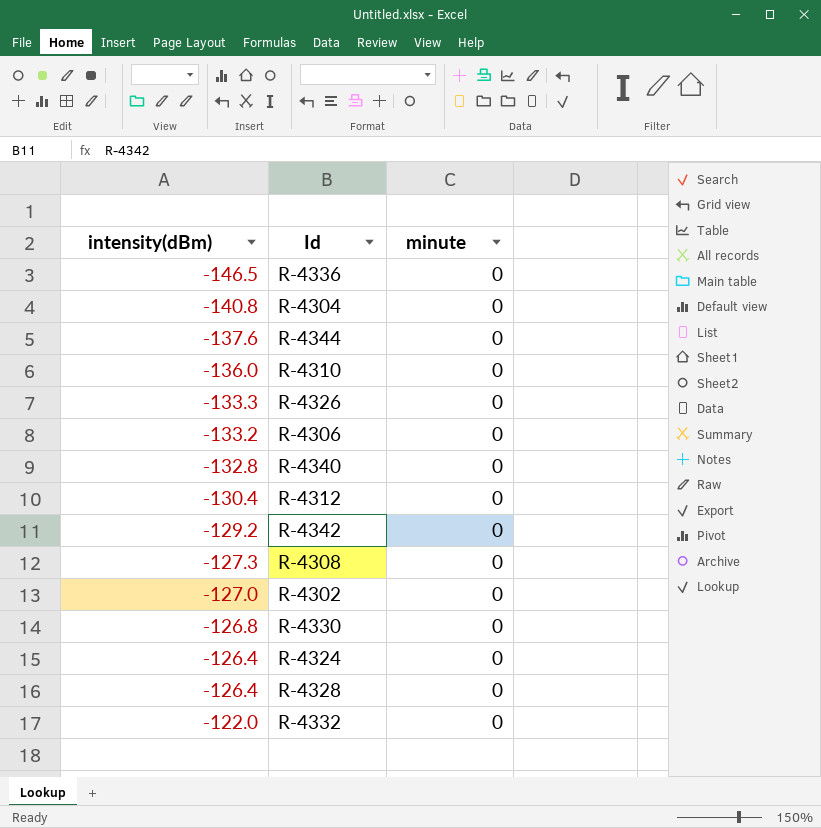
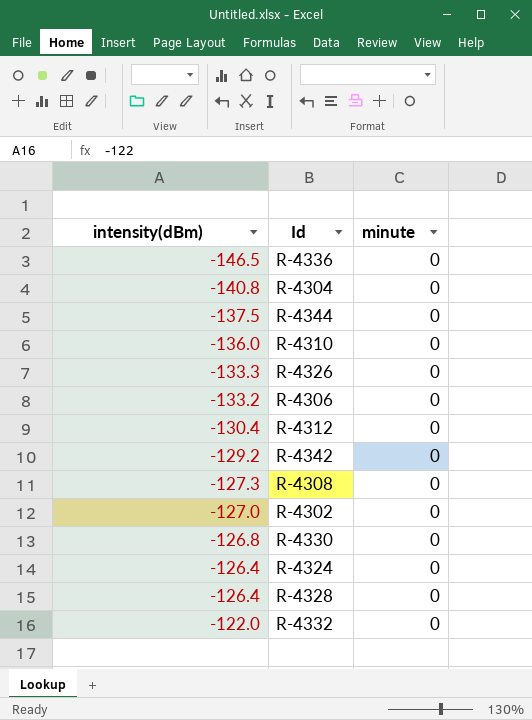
row R-4340: -132.8 | 0 -> none
R-4344 | intensity(dBm): -137.6 -> -137.5

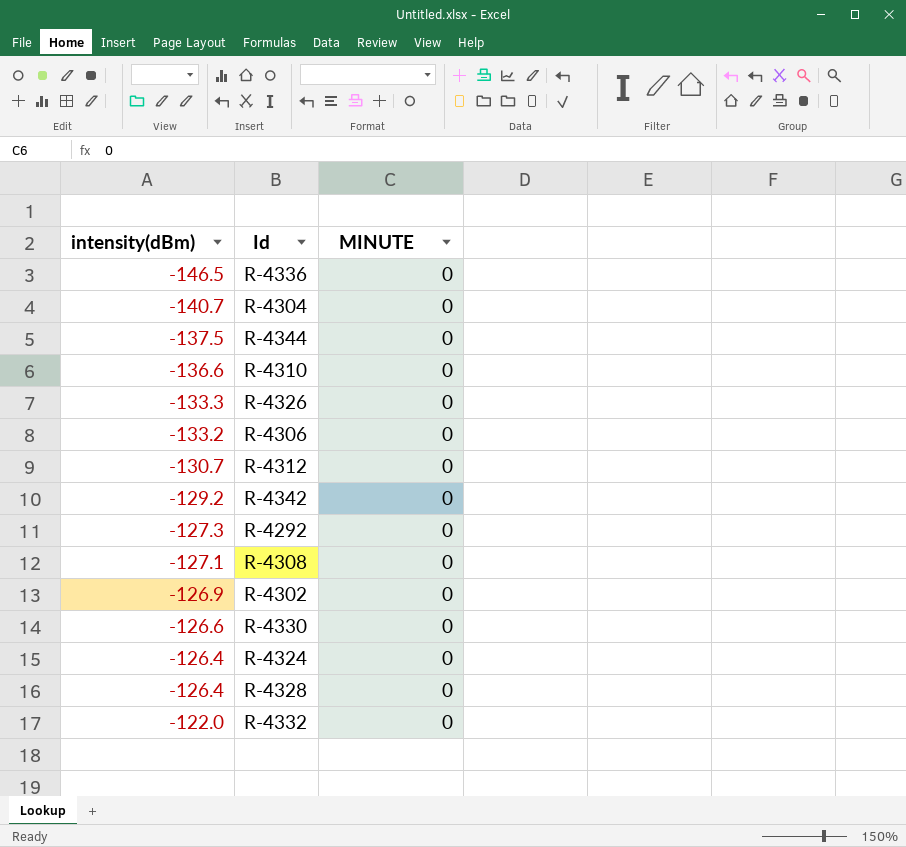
column name: minute -> MINUTE
R-4304 | intensity(dBm): -140.8 -> -140.7
R-4310 | intensity(dBm): -136.0 -> -136.6
R-4312 | intensity(dBm): -130.4 -> -130.7
row R-4292: none -> -127.3 | 0
R-4308 | intensity(dBm): -127.3 -> -127.1
R-4302 | intensity(dBm): -127.0 -> -126.9
R-4330 | intensity(dBm): -126.8 -> -126.6

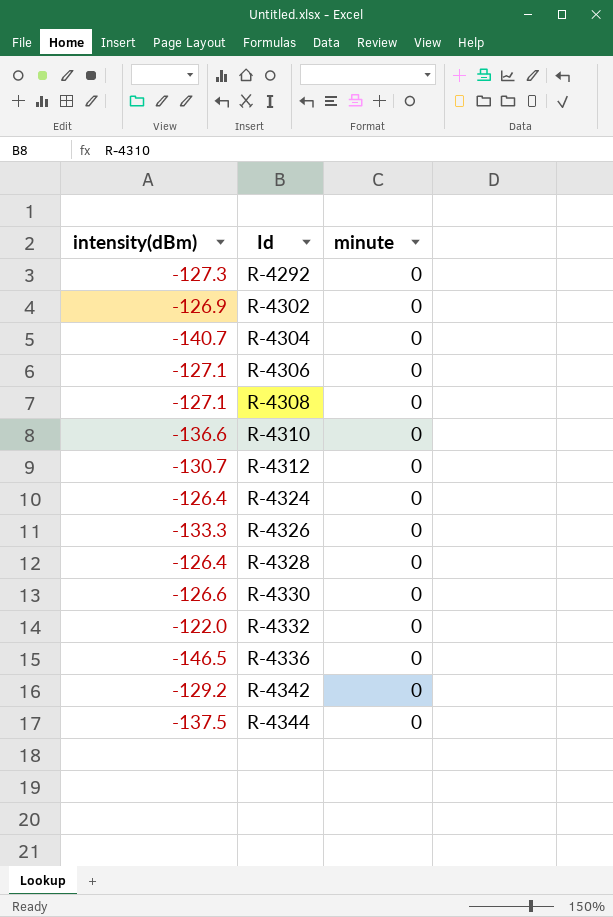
row order: intensity(dBm) ascending -> Id ascending
column name: MINUTE -> minute
R-4306 | intensity(dBm): -133.2 -> -127.1

